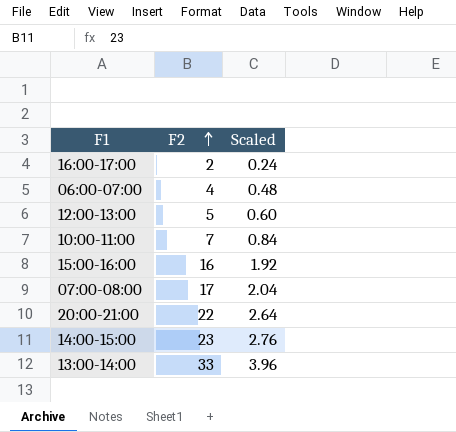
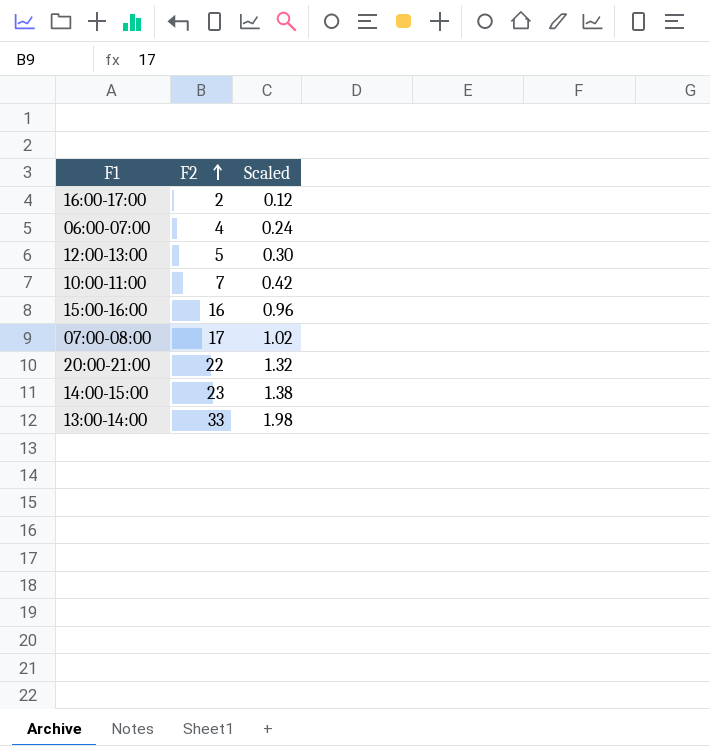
column Scaled | formula: [F2] * 0.12 -> [F2] * 0.06

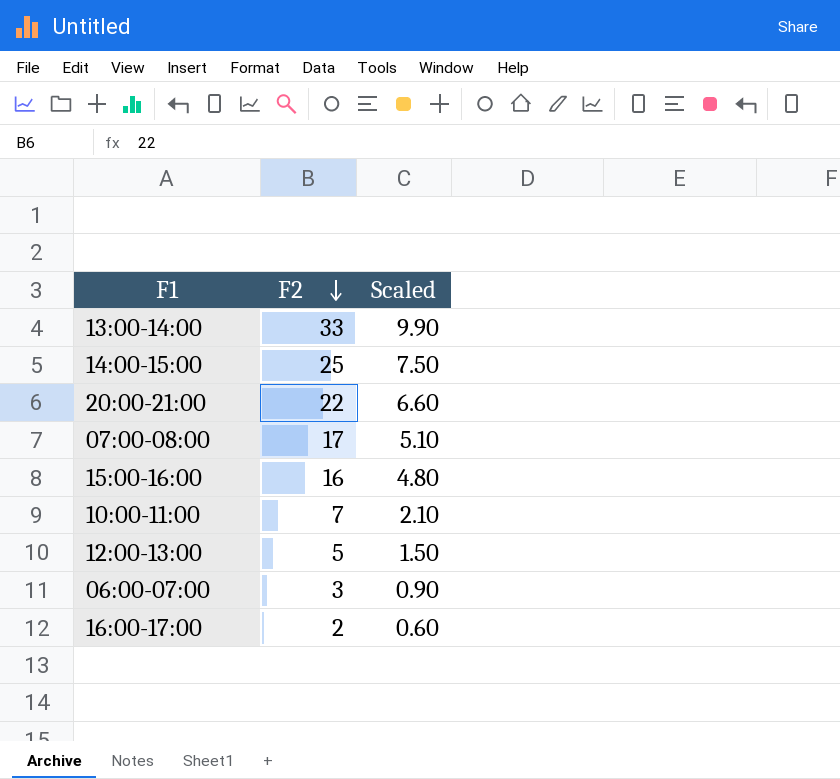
row order: F2 ascending -> F2 descending
column Scaled | formula: [F2] * 0.06 -> [F2] * 0.3
14:00-15:00 | F2: 23 -> 25
06:00-07:00 | F2: 4 -> 3

